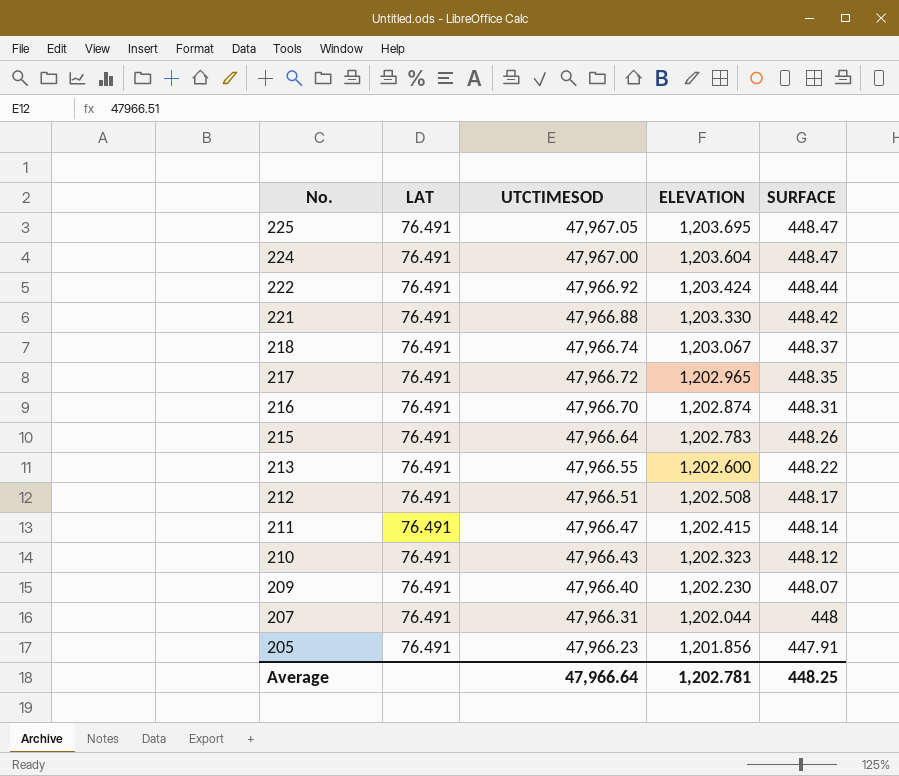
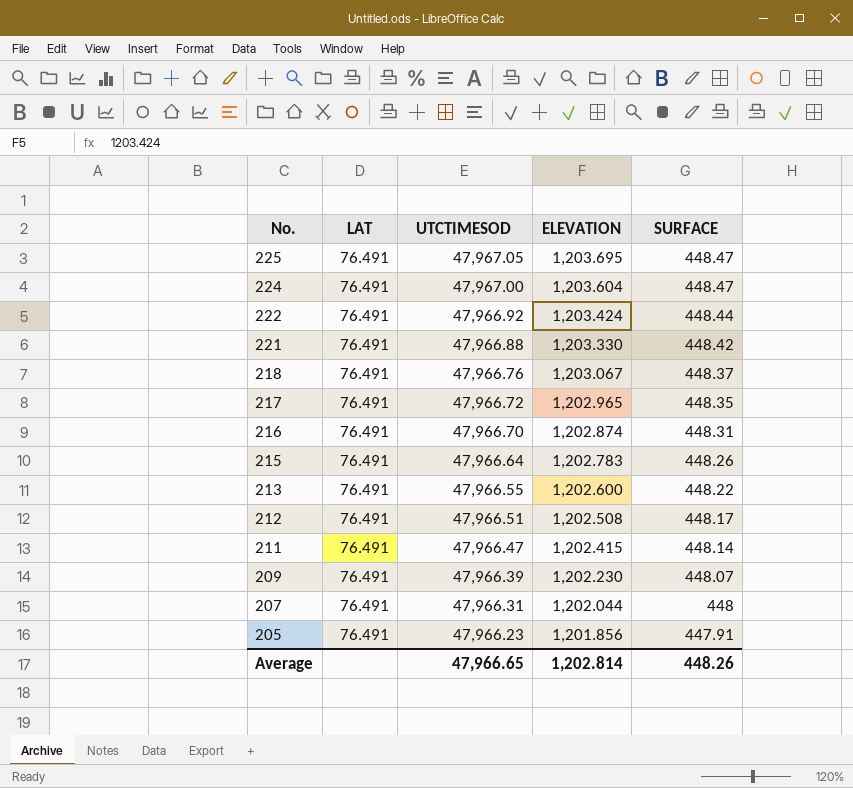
row 210: 76.491 | 47,966.43 | 1,202.323 | 448.12 -> none
218 | UTCTIMESOD: 47,966.74 -> 47,966.76
209 | UTCTIMESOD: 47,966.40 -> 47,966.39
Average | UTCTIMESOD: 47,966.64 -> 47,966.65
Average | ELEVATION: 1,202.781 -> 1,202.814
Average | SURFACE: 448.25 -> 448.26

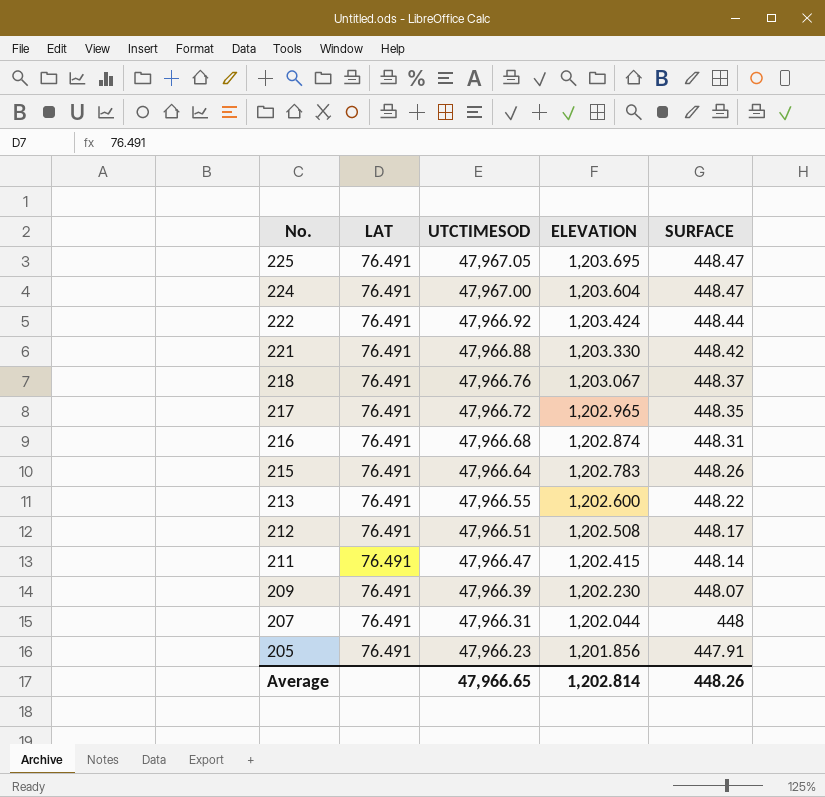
216 | UTCTIMESOD: 47,966.70 -> 47,966.68

